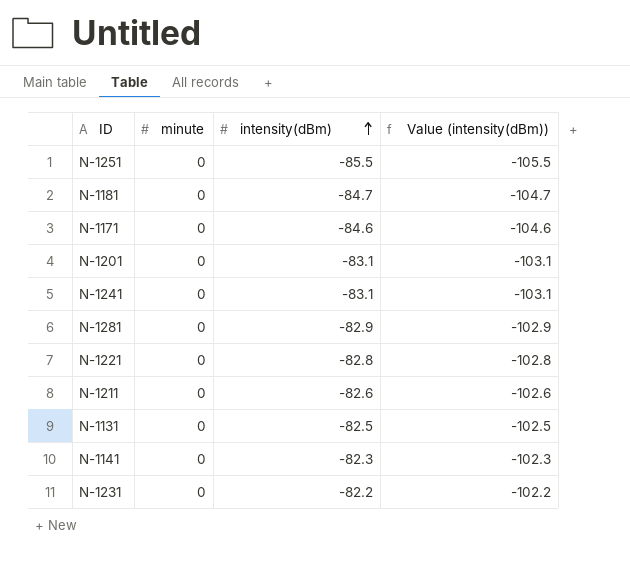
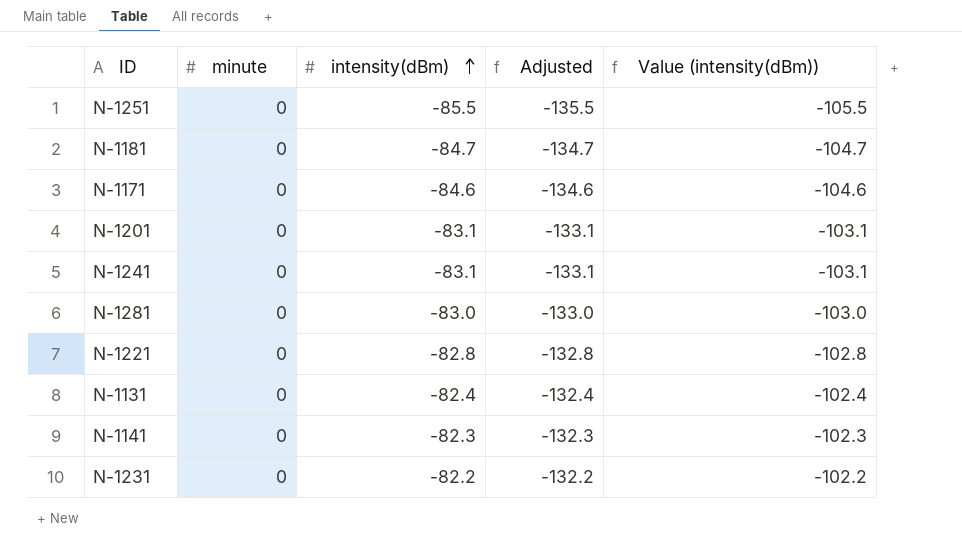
column Adjusted | formula: none -> [intensity(dBm)] - 50
row N-1211: 0 | -82.6 | -102.6 -> none
N-1281 | intensity(dBm): -82.9 -> -83.0
N-1281 | Value (intensity(dBm)): -102.9 -> -103.0
N-1131 | intensity(dBm): -82.5 -> -82.4
N-1131 | Value (intensity(dBm)): -102.5 -> -102.4

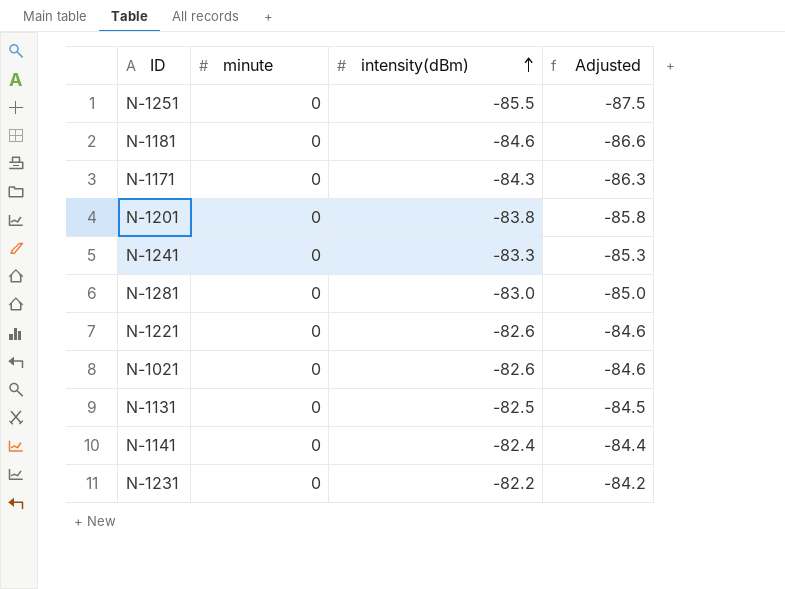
column Value (intensity(dBm)) | formula: [intensity(dBm)] - 20 -> none
column Adjusted | formula: [intensity(dBm)] - 50 -> [intensity(dBm)] - 2
N-1181 | intensity(dBm): -84.7 -> -84.6
N-1171 | intensity(dBm): -84.6 -> -84.3
N-1201 | intensity(dBm): -83.1 -> -83.8
N-1241 | intensity(dBm): -83.1 -> -83.3
N-1221 | intensity(dBm): -82.8 -> -82.6
row N-1021: none -> 0 | -82.6 | -84.6
N-1131 | intensity(dBm): -82.4 -> -82.5
N-1141 | intensity(dBm): -82.3 -> -82.4

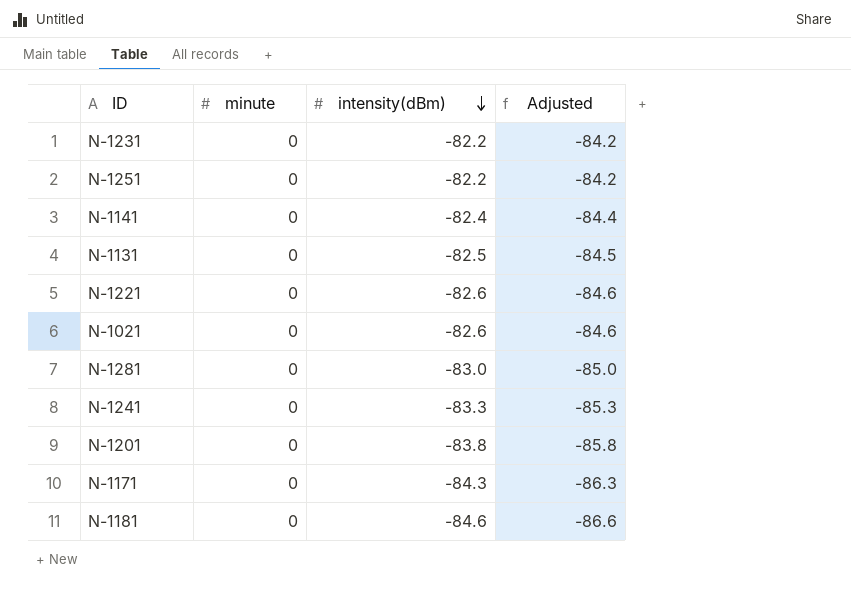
row order: intensity(dBm) ascending -> intensity(dBm) descending
N-1251 | intensity(dBm): -85.5 -> -82.2
N-1251 | Adjusted: -87.5 -> -84.2

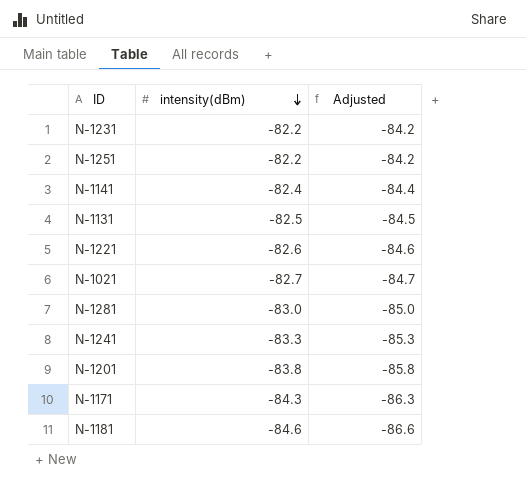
column minute | position: 2 -> none
N-1021 | intensity(dBm): -82.6 -> -82.7
N-1021 | Adjusted: -84.6 -> -84.7

